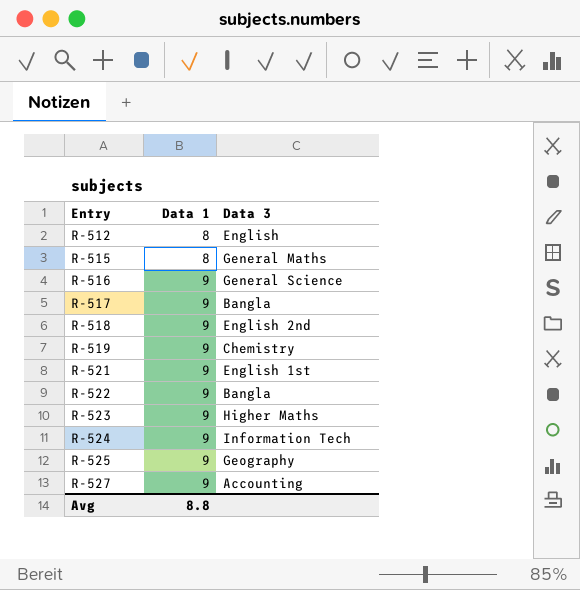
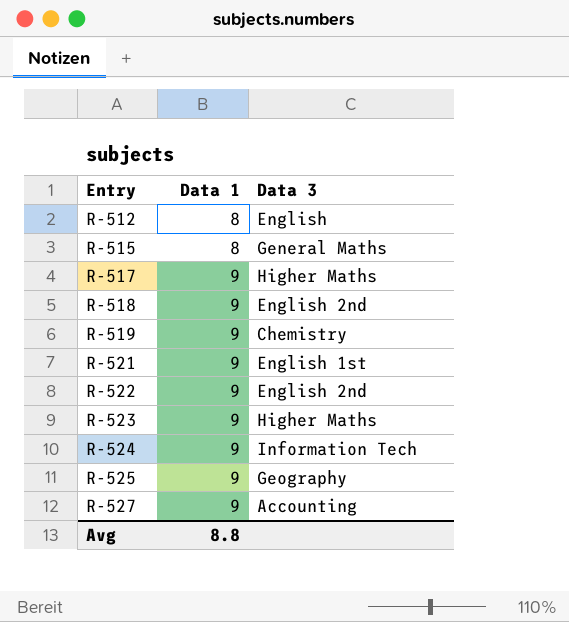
row R-516: 9 | General Science -> none
R-517 | Data 3: Bangla -> Higher Maths
R-522 | Data 3: Bangla -> English 2nd

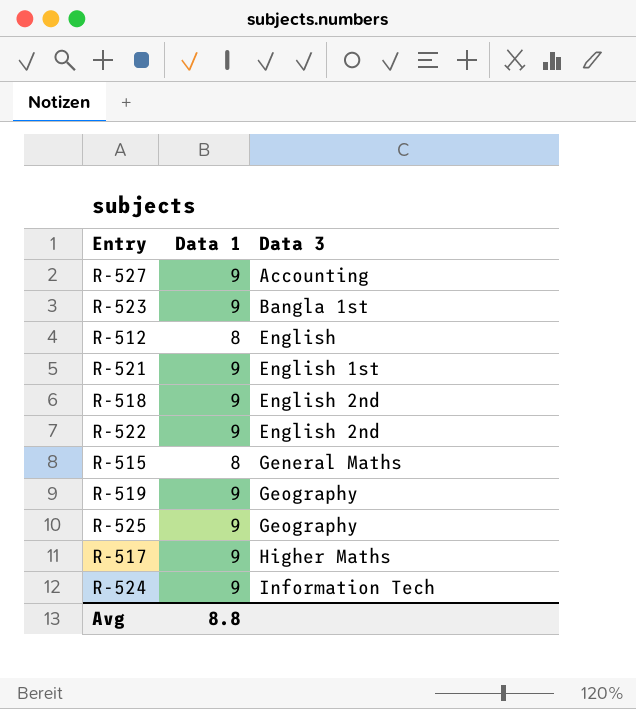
row order: Entry ascending -> Data 3 ascending
R-523 | Data 3: Higher Maths -> Bangla 1st
R-519 | Data 3: Chemistry -> Geography

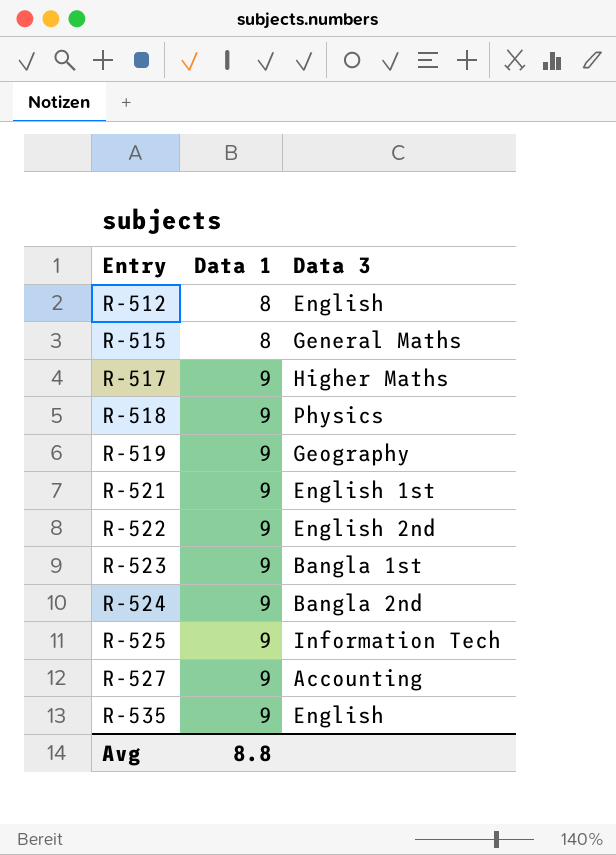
row order: Data 3 ascending -> Entry ascending
R-518 | Data 3: English 2nd -> Physics
R-524 | Data 3: Information Tech -> Bangla 2nd
R-525 | Data 3: Geography -> Information Tech
row R-535: none -> 9 | English

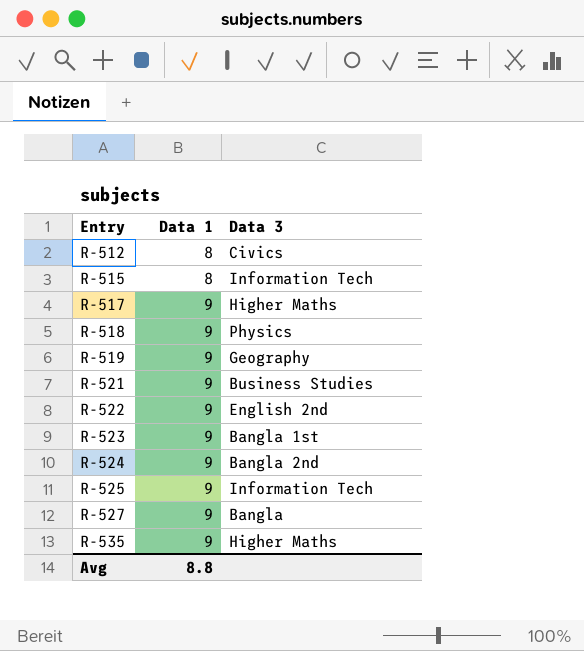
R-512 | Data 3: English -> Civics
R-515 | Data 3: General Maths -> Information Tech
R-521 | Data 3: English 1st -> Business Studies
R-527 | Data 3: Accounting -> Bangla
R-535 | Data 3: English -> Higher Maths

